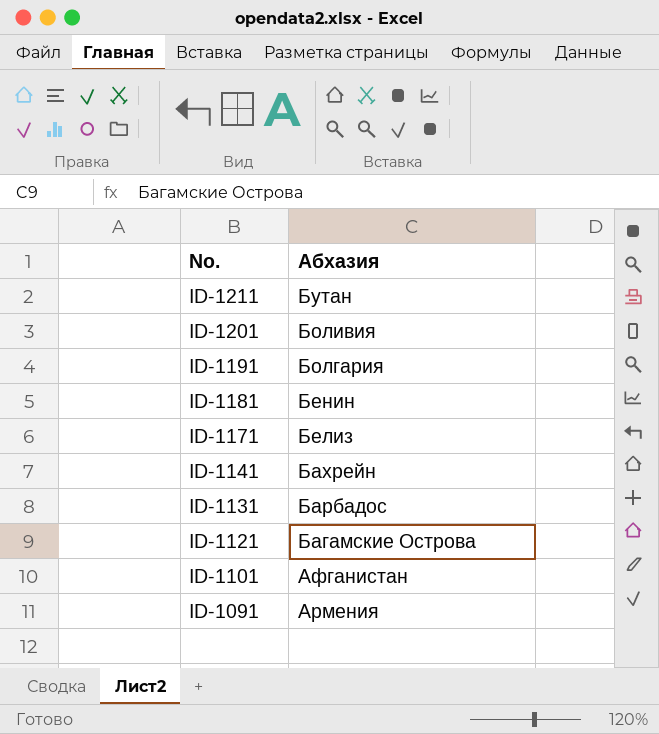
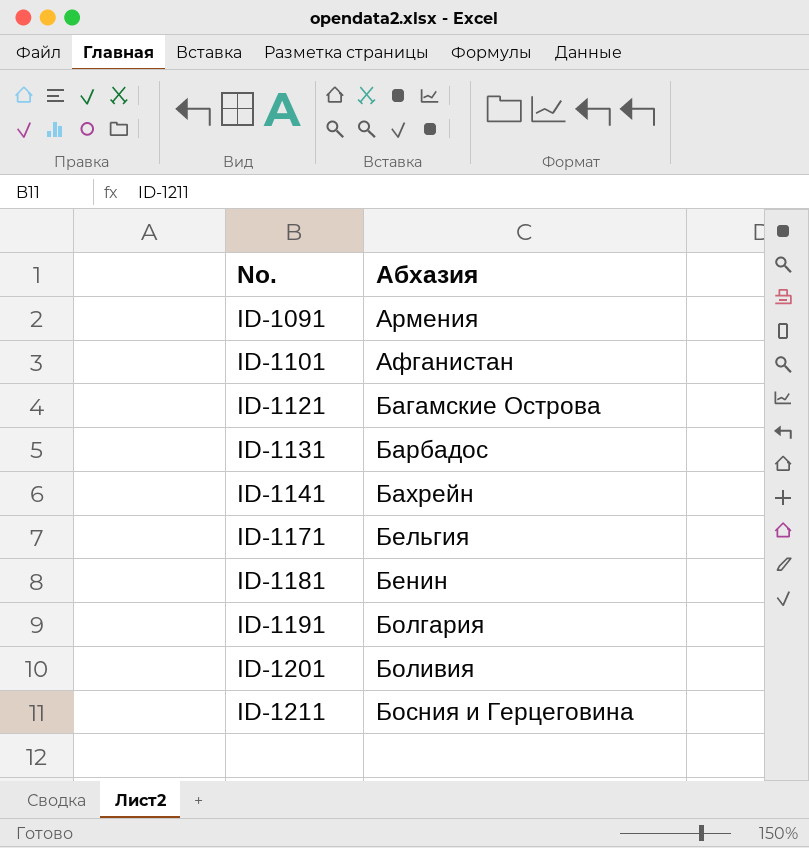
row order: No. descending -> No. ascending
ID-1171 | Абхазия: Белиз -> Бельгия
ID-1211 | Абхазия: Бутан -> Босния и Герцеговина

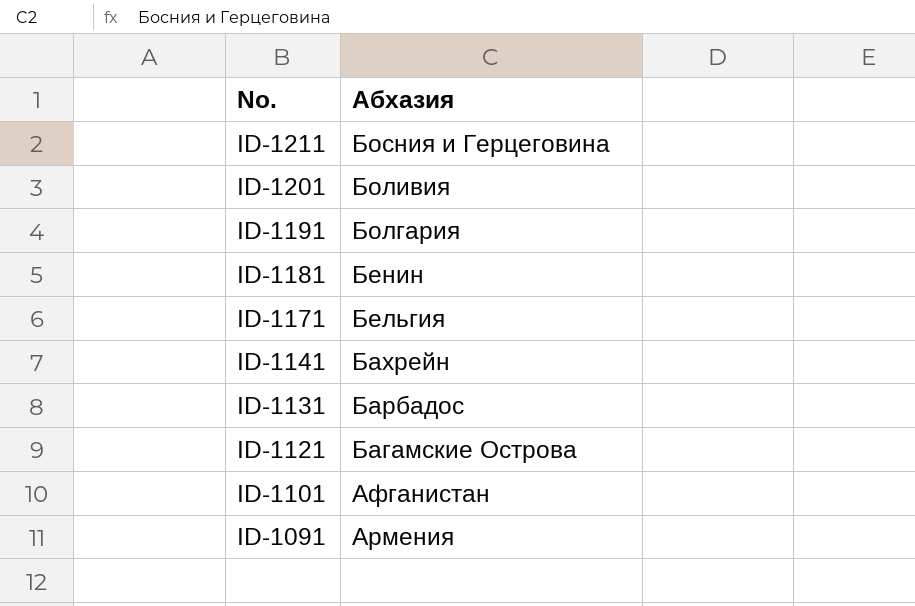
row order: No. ascending -> No. descending

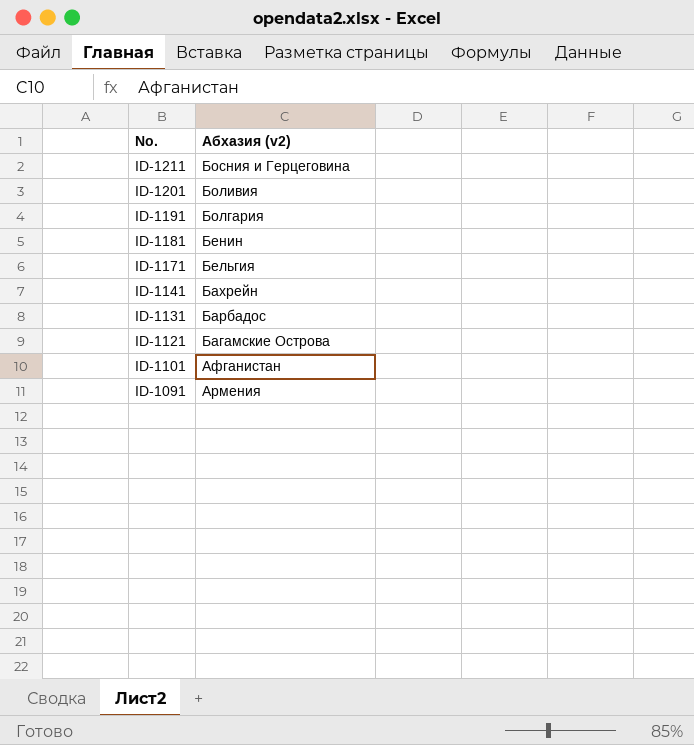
column name: Абхазия -> Абхазия (v2)

